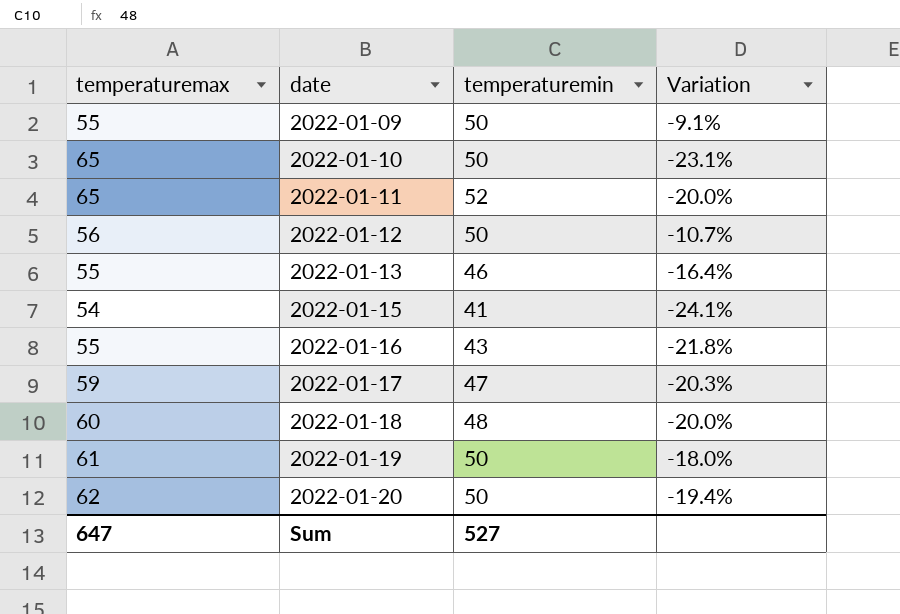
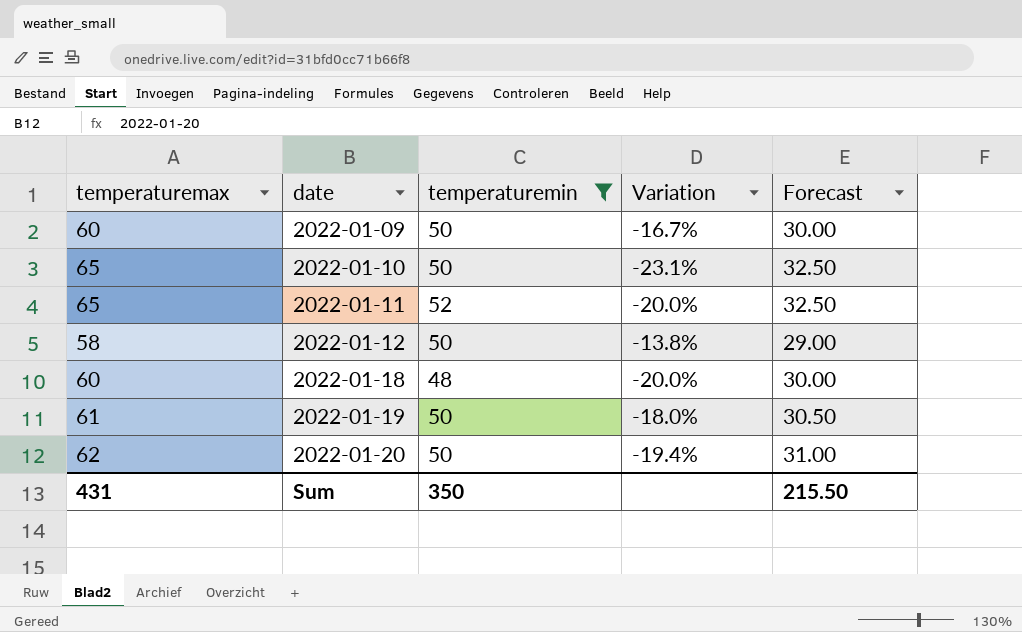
filter: none -> temperaturemin >= 48
column Forecast | formula: none -> [temperaturemax] * 0.5
2022-01-09 | temperaturemax: 55 -> 60
2022-01-09 | Variation: -9.1% -> -16.7%
2022-01-12 | temperaturemax: 56 -> 58
2022-01-12 | Variation: -10.7% -> -13.8%
Sum | temperaturemax: 647 -> 431
Sum | temperaturemin: 527 -> 350

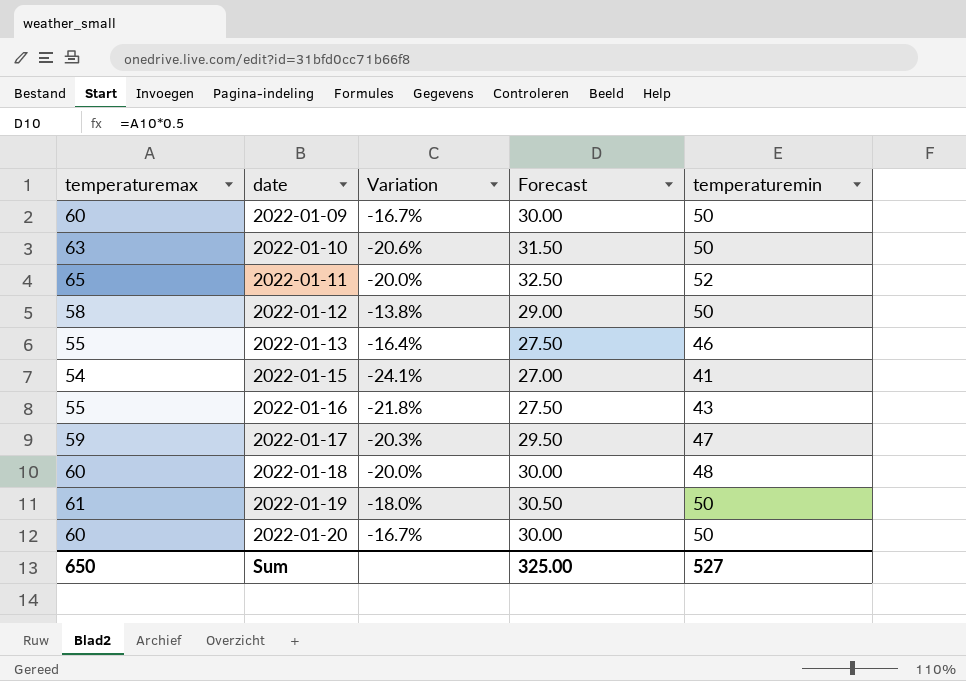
filter: temperaturemin >= 48 -> none
column temperaturemin | position: 3 -> 5
2022-01-10 | temperaturemax: 65 -> 63
2022-01-10 | Variation: -23.1% -> -20.6%
2022-01-10 | Forecast: 32.50 -> 31.50
2022-01-20 | temperaturemax: 62 -> 60
2022-01-20 | Variation: -19.4% -> -16.7%
2022-01-20 | Forecast: 31.00 -> 30.00
Sum | temperaturemax: 431 -> 650
Sum | Forecast: 215.50 -> 325.00
Sum | temperaturemin: 350 -> 527

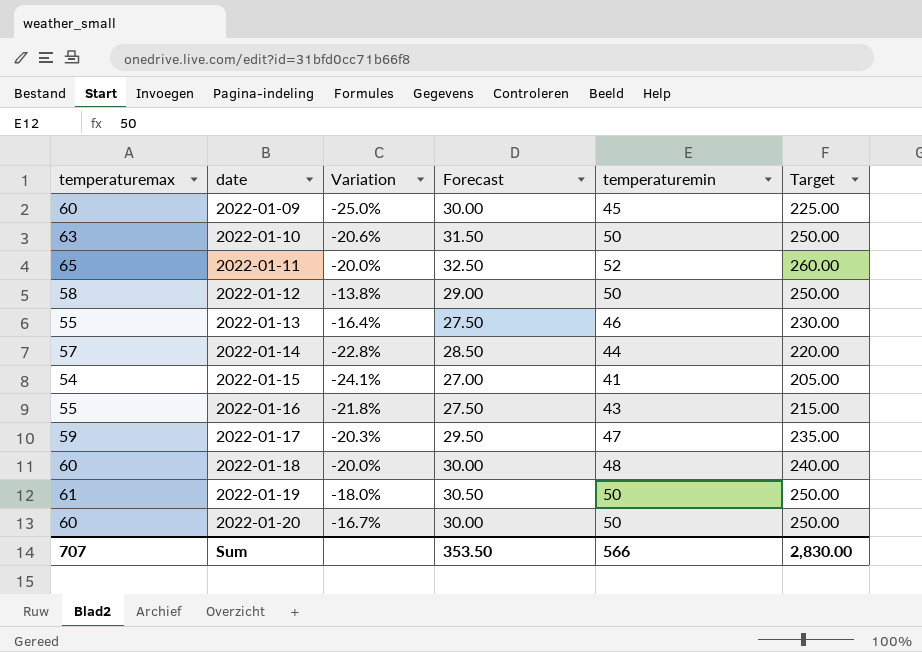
column Target | formula: none -> [temperaturemin] * 5
2022-01-09 | Variation: -16.7% -> -25.0%
2022-01-09 | temperaturemin: 50 -> 45
row 2022-01-14: none -> 57 | -22.8% | 28.50 | 44 | 220.00
Sum | temperaturemax: 650 -> 707
Sum | Forecast: 325.00 -> 353.50
Sum | temperaturemin: 527 -> 566

